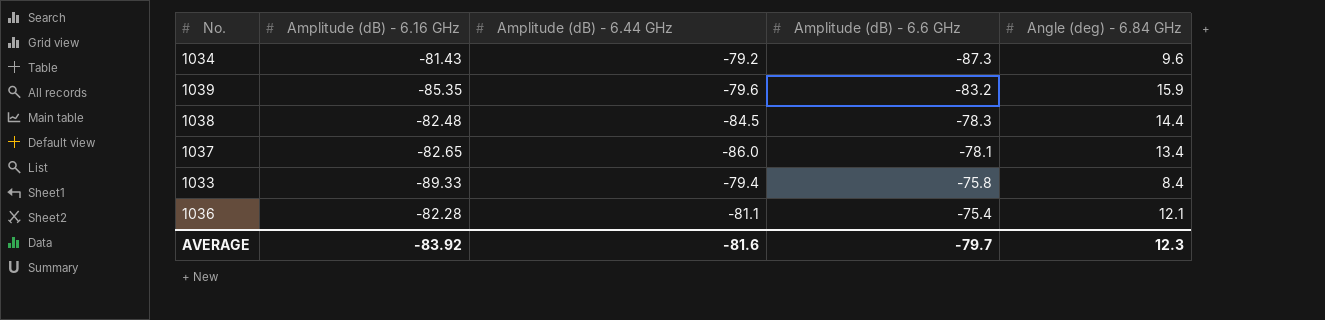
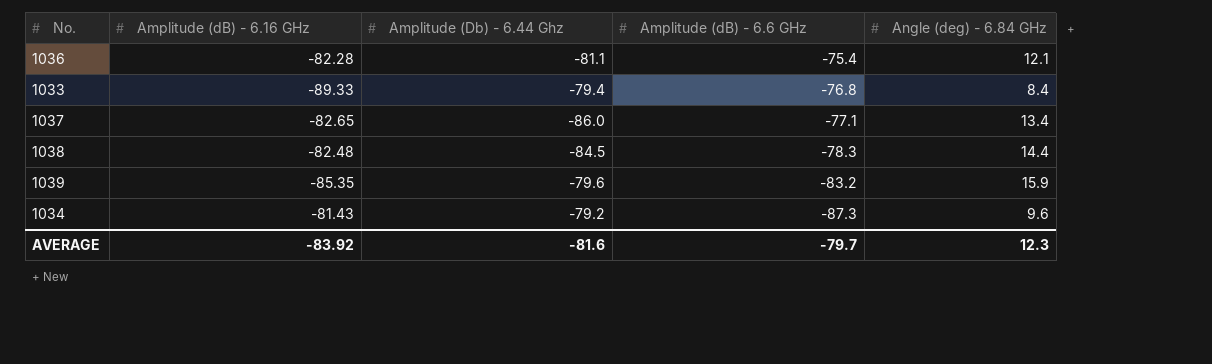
row order: Amplitude (dB) - 6.6 GHz ascending -> Amplitude (dB) - 6.6 GHz descending
column name: Amplitude (dB) - 6.44 GHz -> Amplitude (Db) - 6.44 Ghz
1033 | Amplitude (dB) - 6.6 GHz: -75.8 -> -76.8
1037 | Amplitude (dB) - 6.6 GHz: -78.1 -> -77.1

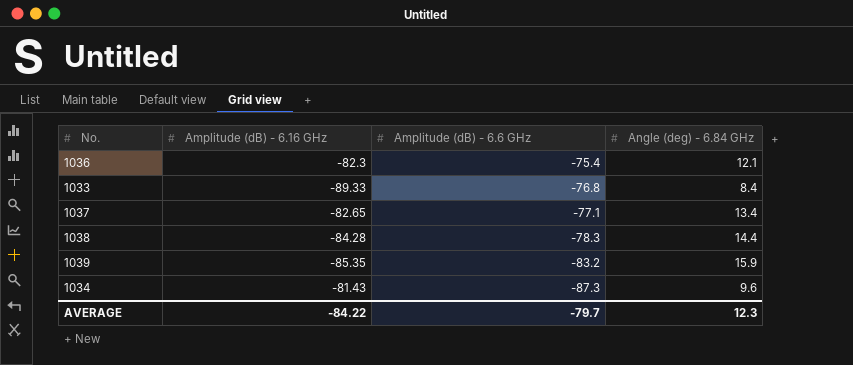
column Amplitude (Db) - 6.44 Ghz | position: 3 -> none
1036 | Amplitude (dB) - 6.16 GHz: -82.28 -> -82.3
1038 | Amplitude (dB) - 6.16 GHz: -82.48 -> -84.28
AVERAGE | Amplitude (dB) - 6.16 GHz: -83.92 -> -84.22

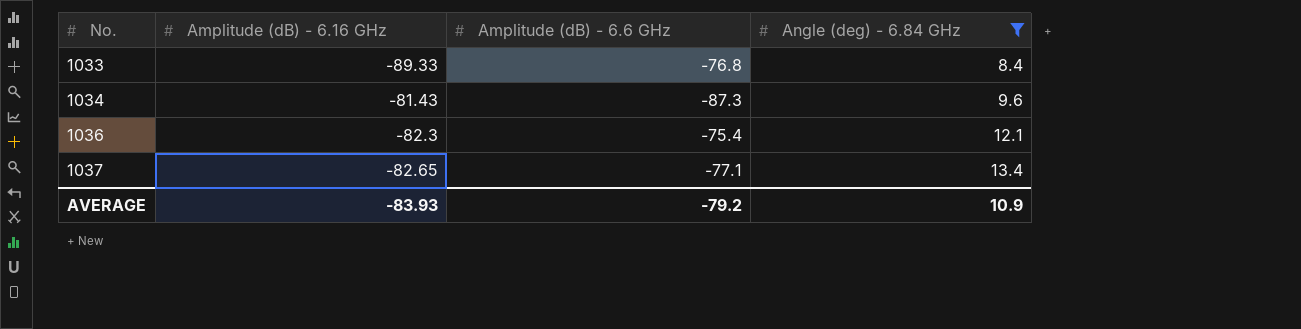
filter: none -> Angle (deg) - 6.84 GHz <= 13.4
row order: Amplitude (dB) - 6.6 GHz descending -> No. ascending
AVERAGE | Amplitude (dB) - 6.16 GHz: -84.22 -> -83.93
AVERAGE | Amplitude (dB) - 6.6 GHz: -79.7 -> -79.2
AVERAGE | Angle (deg) - 6.84 GHz: 12.3 -> 10.9

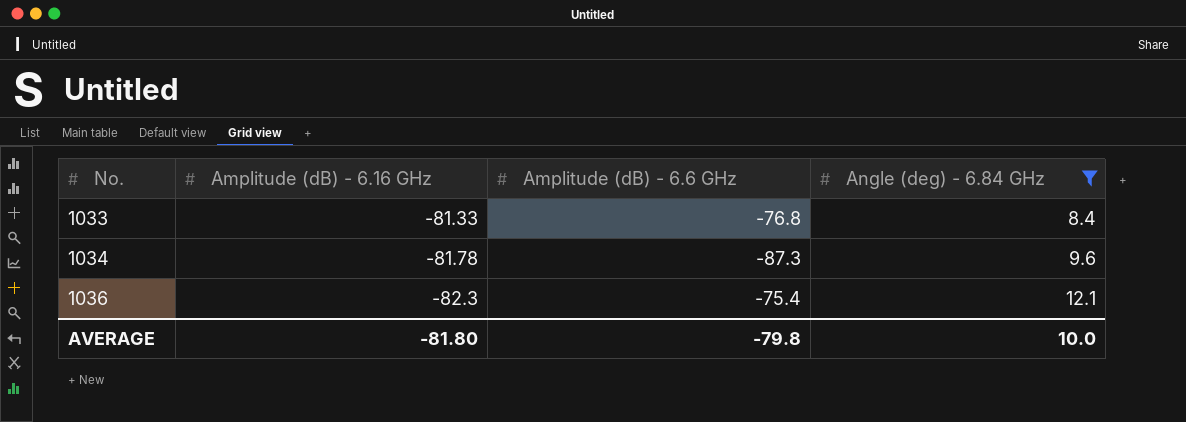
row 1037: -82.65 | -77.1 | 13.4 -> none
1033 | Amplitude (dB) - 6.16 GHz: -89.33 -> -81.33
1034 | Amplitude (dB) - 6.16 GHz: -81.43 -> -81.78
AVERAGE | Amplitude (dB) - 6.16 GHz: -83.93 -> -81.80
AVERAGE | Amplitude (dB) - 6.6 GHz: -79.2 -> -79.8
AVERAGE | Angle (deg) - 6.84 GHz: 10.9 -> 10.0

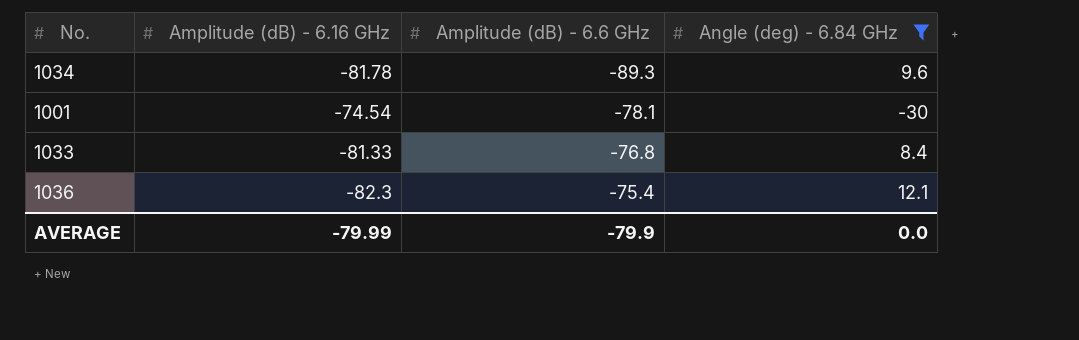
row order: No. ascending -> Amplitude (dB) - 6.6 GHz ascending
1034 | Amplitude (dB) - 6.6 GHz: -87.3 -> -89.3
row 1001: none -> -74.54 | -78.1 | -30
AVERAGE | Amplitude (dB) - 6.16 GHz: -81.80 -> -79.99
AVERAGE | Amplitude (dB) - 6.6 GHz: -79.8 -> -79.9
AVERAGE | Angle (deg) - 6.84 GHz: 10.0 -> 0.0

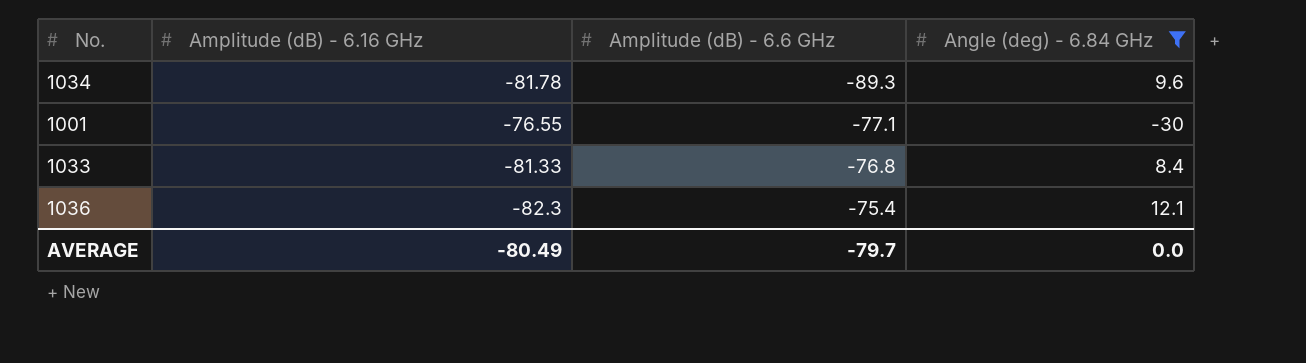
1001 | Amplitude (dB) - 6.16 GHz: -74.54 -> -76.55
1001 | Amplitude (dB) - 6.6 GHz: -78.1 -> -77.1
AVERAGE | Amplitude (dB) - 6.16 GHz: -79.99 -> -80.49
AVERAGE | Amplitude (dB) - 6.6 GHz: -79.9 -> -79.7

